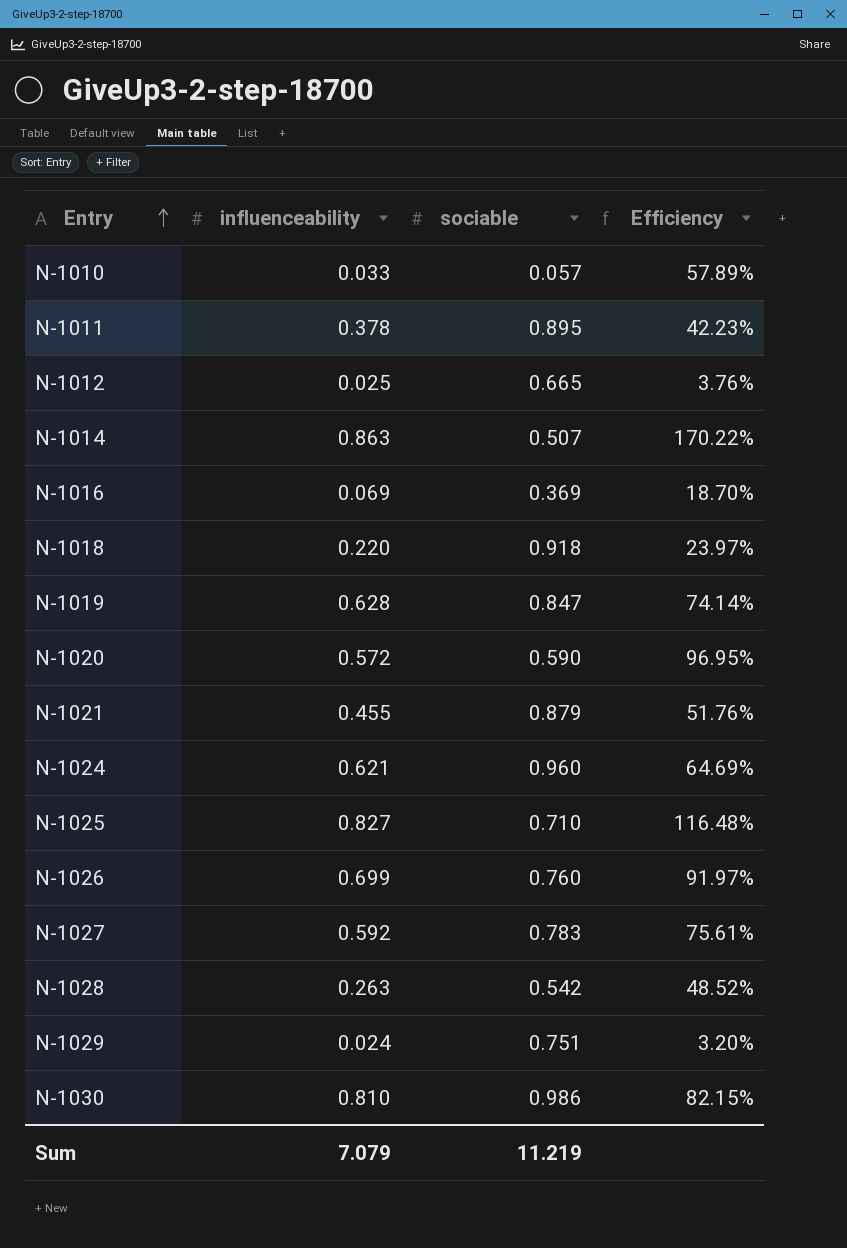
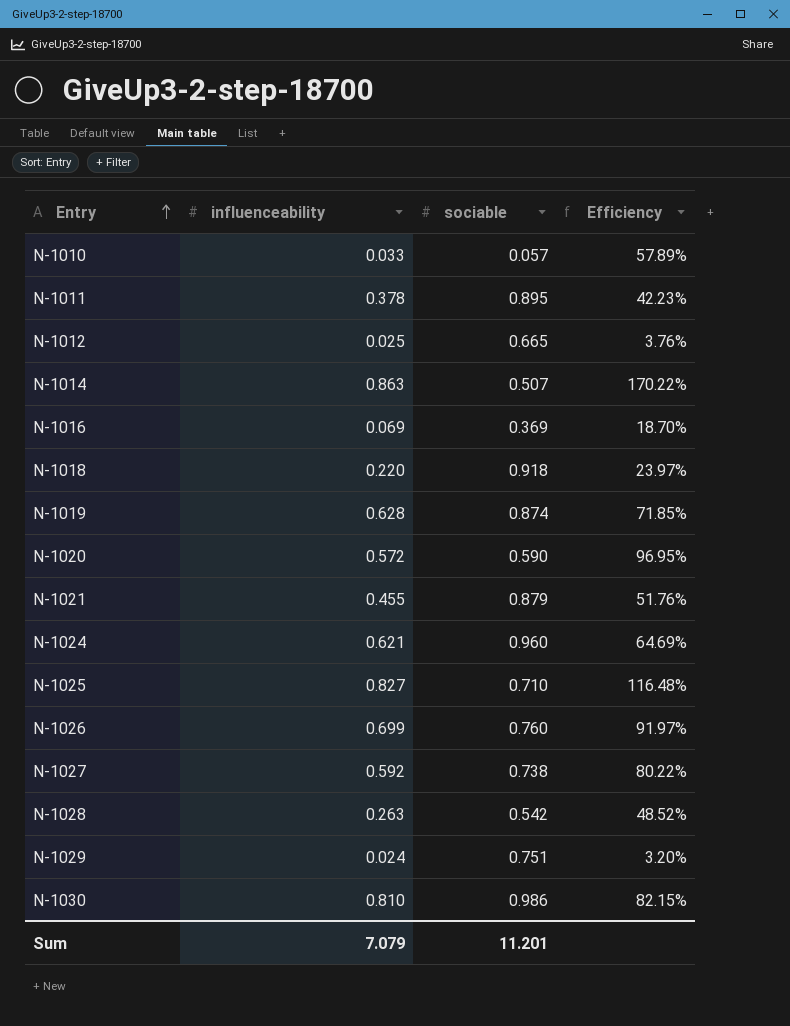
N-1019 | sociable: 0.847 -> 0.874
N-1019 | Efficiency: 74.14% -> 71.85%
N-1027 | sociable: 0.783 -> 0.738
N-1027 | Efficiency: 75.61% -> 80.22%
Sum | sociable: 11.219 -> 11.201

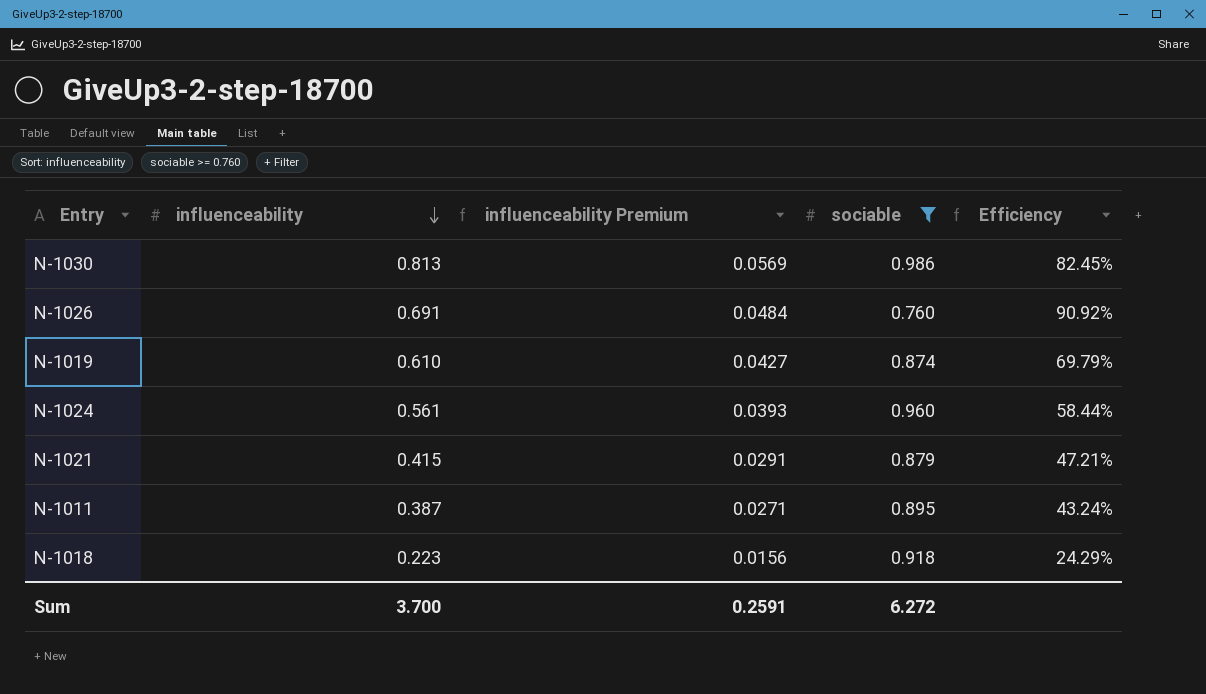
filter: none -> sociable >= 0.760
row order: Entry ascending -> influenceability descending
column influenceability Premium | formula: none -> [influenceability] * 0.07
N-1030 | influenceability: 0.810 -> 0.813
N-1030 | Efficiency: 82.15% -> 82.45%
N-1026 | influenceability: 0.699 -> 0.691
N-1026 | Efficiency: 91.97% -> 90.92%
N-1019 | influenceability: 0.628 -> 0.610
N-1019 | Efficiency: 71.85% -> 69.79%
N-1024 | influenceability: 0.621 -> 0.561
N-1024 | Efficiency: 64.69% -> 58.44%
N-1021 | influenceability: 0.455 -> 0.415
N-1021 | Efficiency: 51.76% -> 47.21%
N-1011 | influenceability: 0.378 -> 0.387
N-1011 | Efficiency: 42.23% -> 43.24%
N-1018 | influenceability: 0.220 -> 0.223
N-1018 | Efficiency: 23.97% -> 24.29%
Sum | influenceability: 7.079 -> 3.700
Sum | sociable: 11.201 -> 6.272

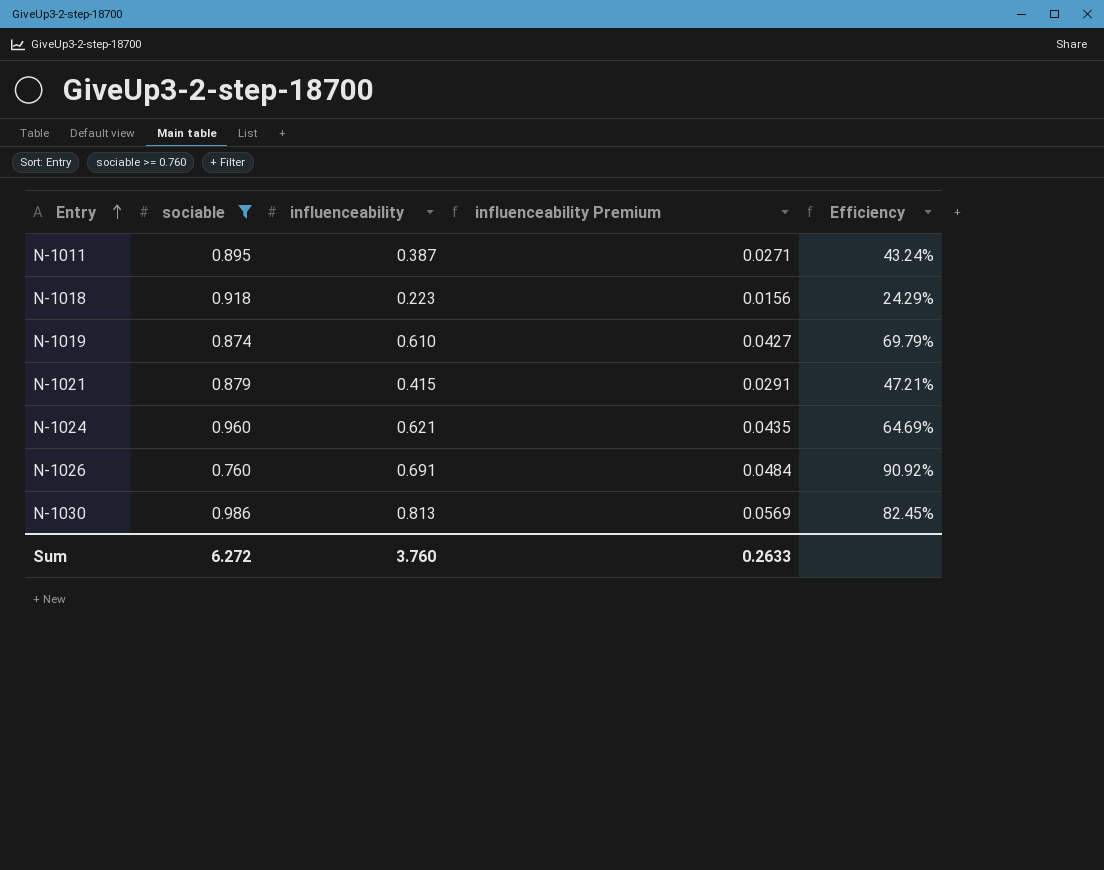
row order: influenceability descending -> Entry ascending
column sociable | position: 4 -> 2
N-1024 | influenceability: 0.561 -> 0.621
N-1024 | influenceability Premium: 0.0393 -> 0.0435
N-1024 | Efficiency: 58.44% -> 64.69%
Sum | influenceability: 3.700 -> 3.760
Sum | influenceability Premium: 0.2591 -> 0.2633

